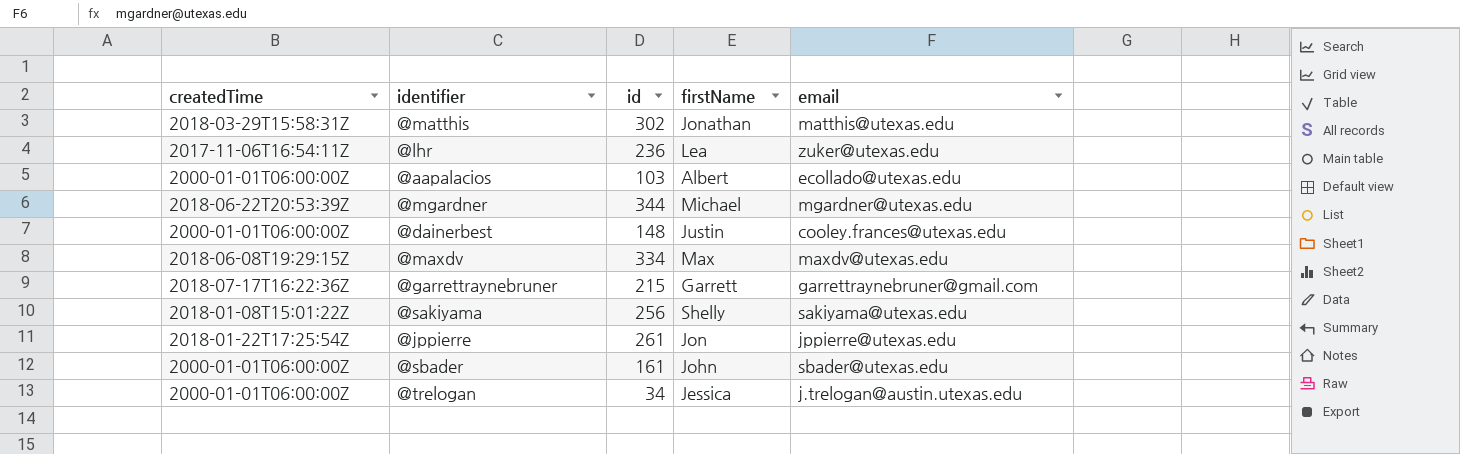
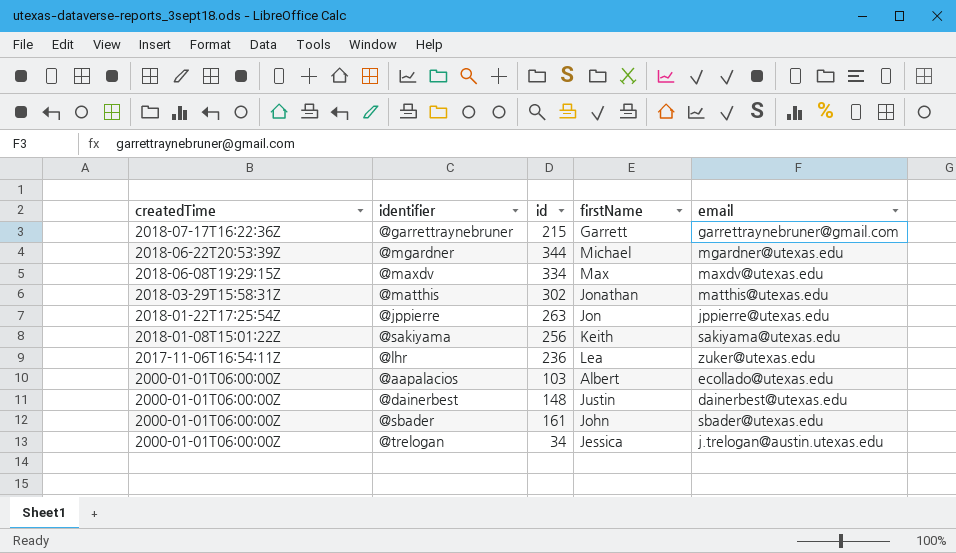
row order: none -> createdTime descending
@jppierre | id: 261 -> 263
@sakiyama | firstName: Shelly -> Keith
@dainerbest | email: cooley.frances@utexas.edu -> dainerbest@utexas.edu

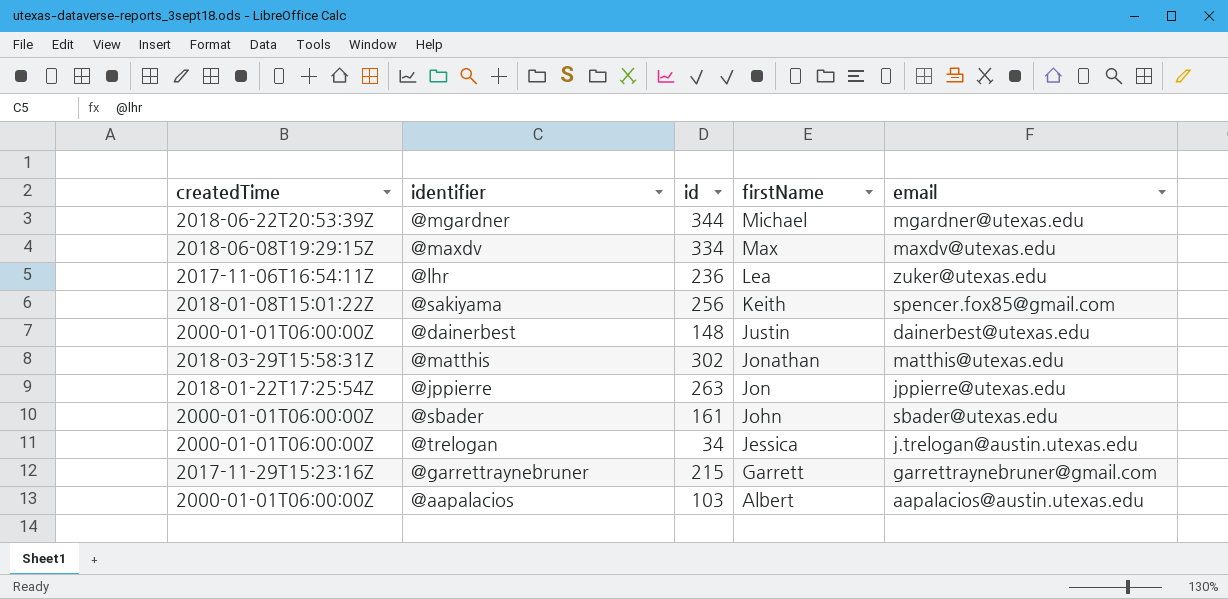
row order: createdTime descending -> firstName descending
@sakiyama | email: sakiyama@utexas.edu -> spencer.fox85@gmail.com
@garrettraynebruner | createdTime: 2018-07-17T16:22:36Z -> 2017-11-29T15:23:16Z
@aapalacios | email: ecollado@utexas.edu -> aapalacios@austin.utexas.edu

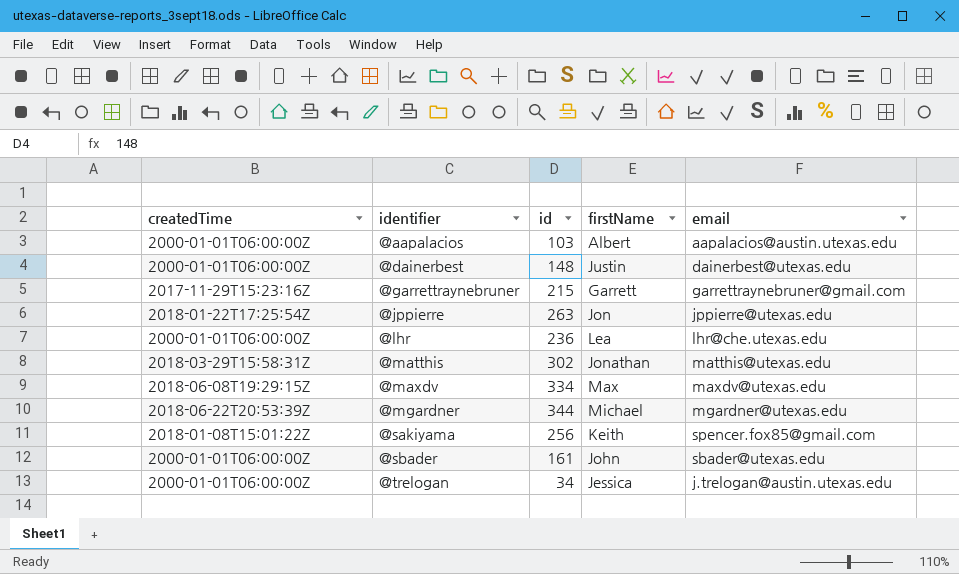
row order: firstName descending -> identifier ascending
@lhr | createdTime: 2017-11-06T16:54:11Z -> 2000-01-01T06:00:00Z
@lhr | email: zuker@utexas.edu -> lhr@che.utexas.edu

